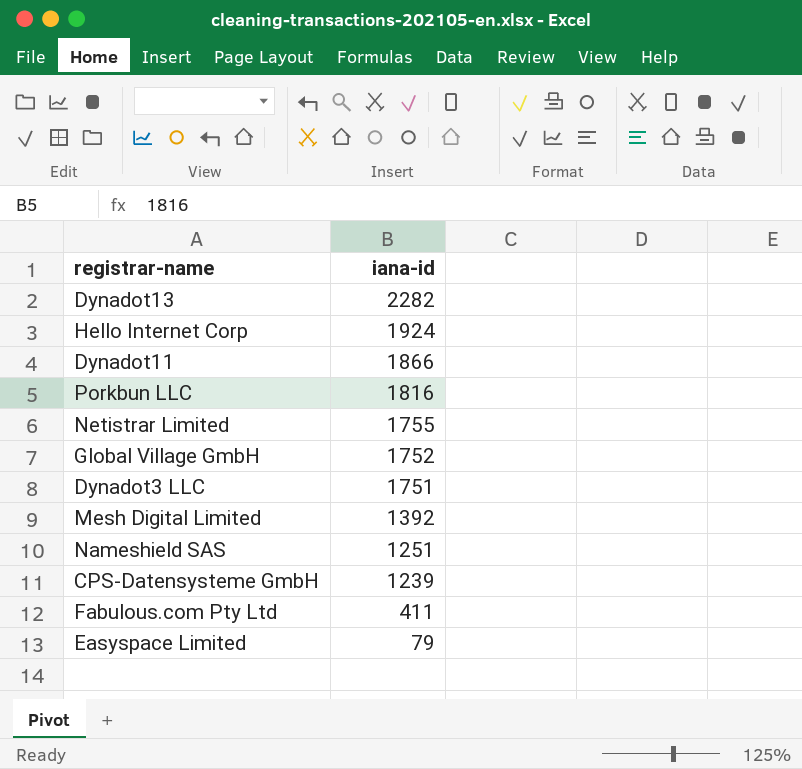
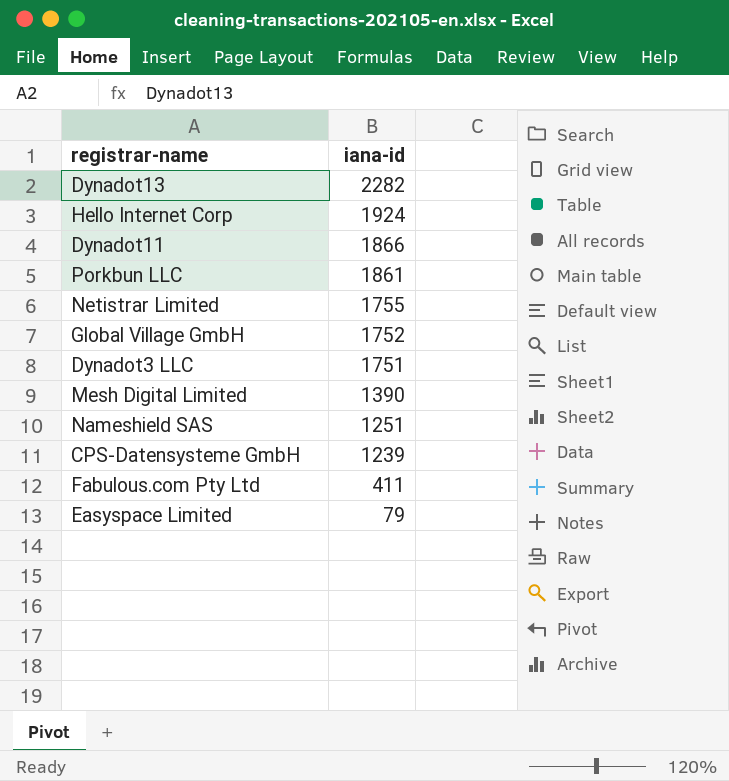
Porkbun LLC | iana-id: 1816 -> 1861
Mesh Digital Limited | iana-id: 1392 -> 1390

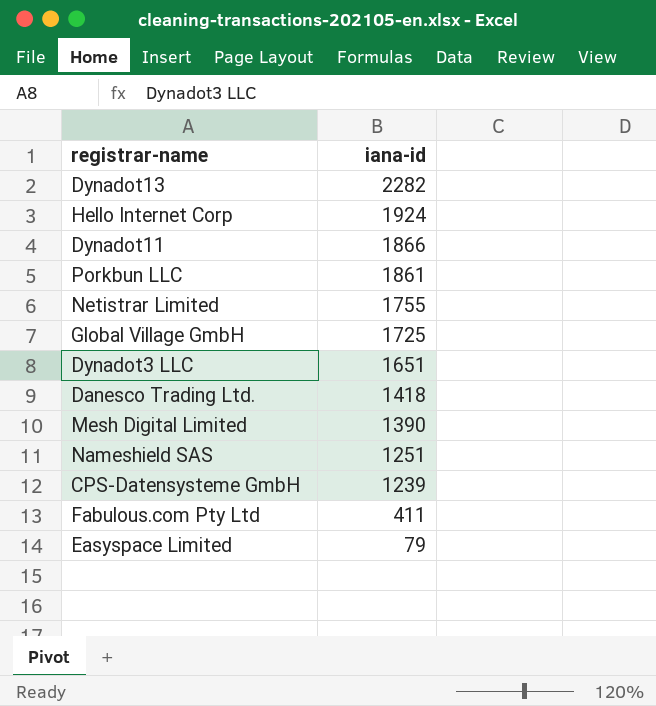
Global Village GmbH | iana-id: 1752 -> 1725
Dynadot3 LLC | iana-id: 1751 -> 1651
row Danesco Trading Ltd.: none -> 1418

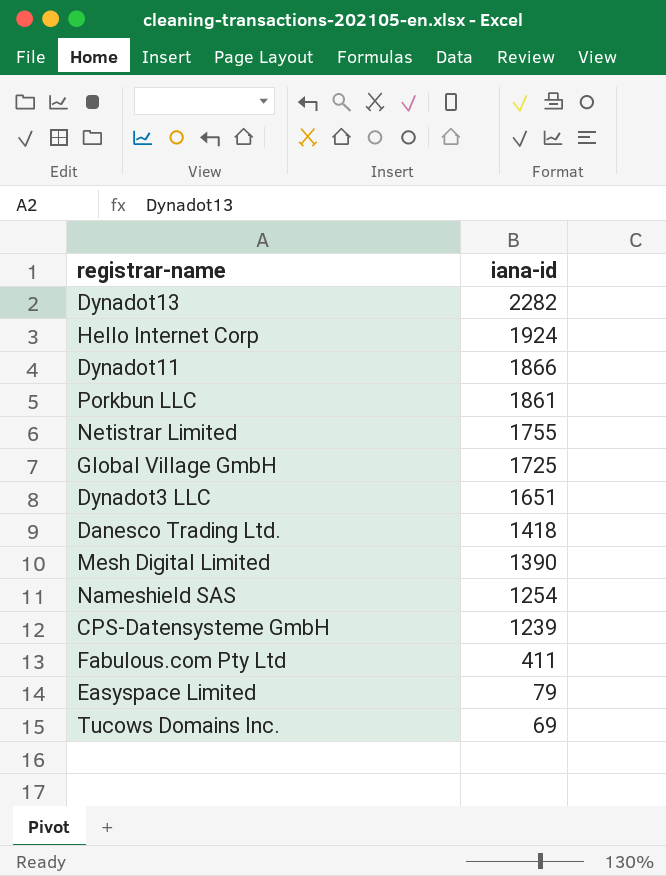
Nameshield SAS | iana-id: 1251 -> 1254
row Tucows Domains Inc.: none -> 69

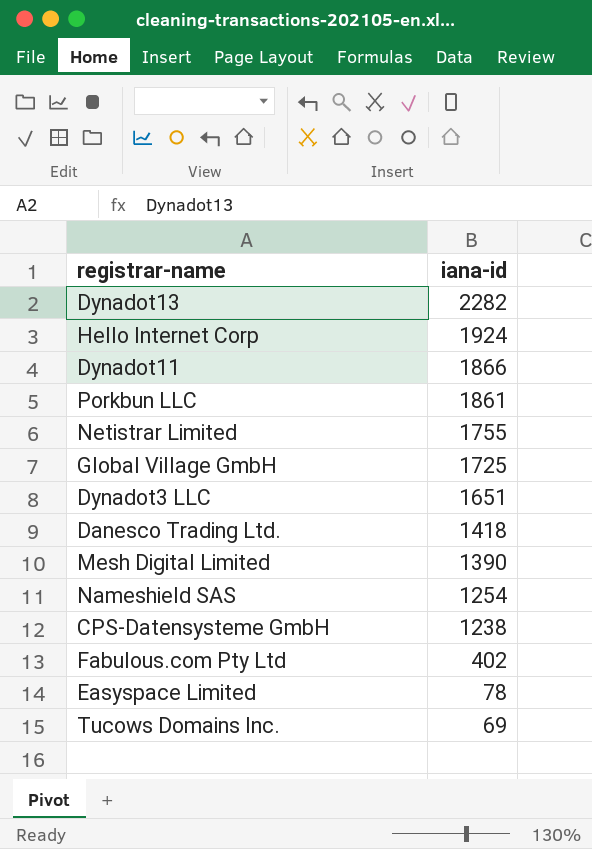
CPS-Datensysteme GmbH | iana-id: 1239 -> 1238
Fabulous.com Pty Ltd | iana-id: 411 -> 402
Easyspace Limited | iana-id: 79 -> 78

